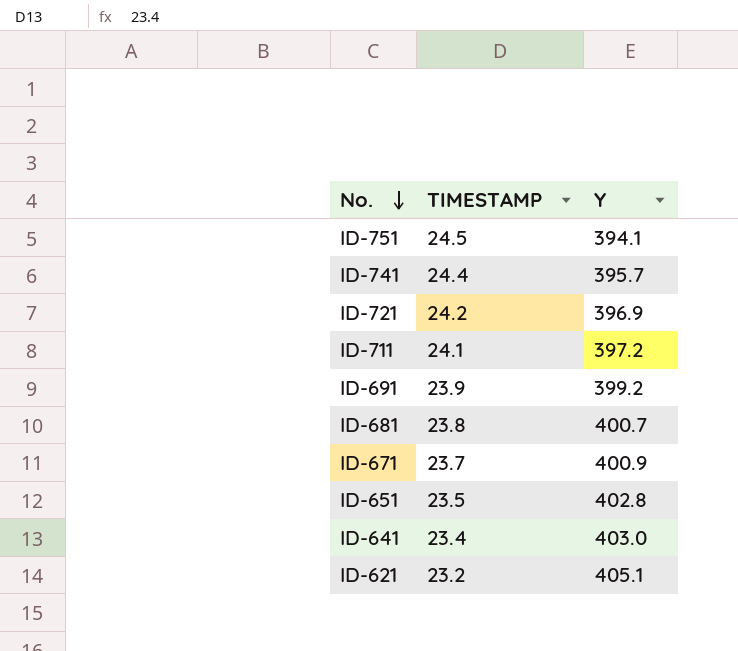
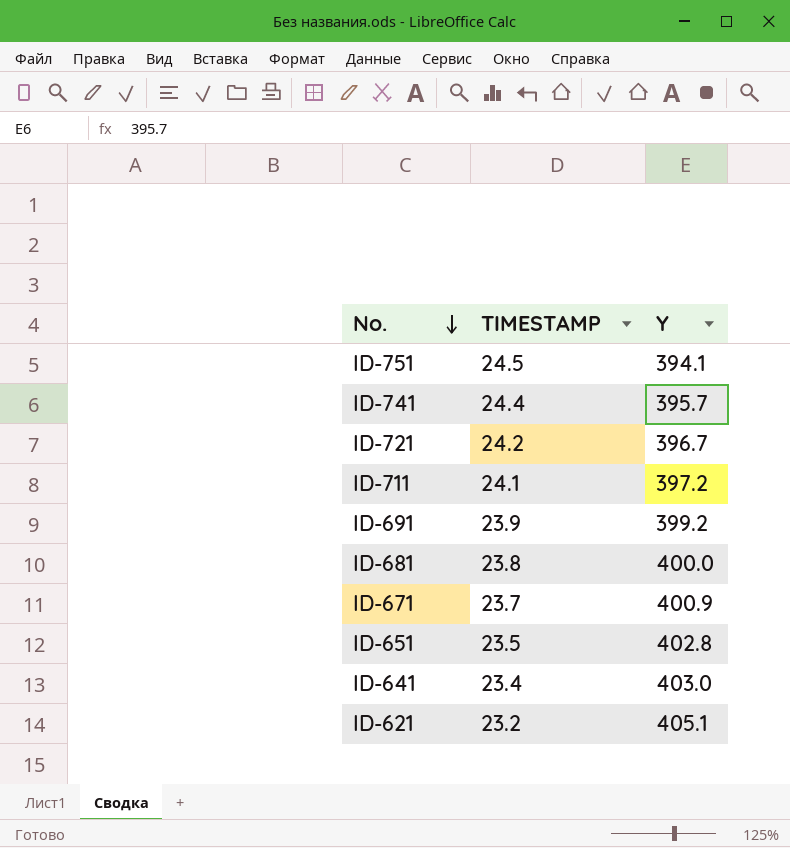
ID-721 | Y: 396.9 -> 396.7
ID-681 | Y: 400.7 -> 400.0

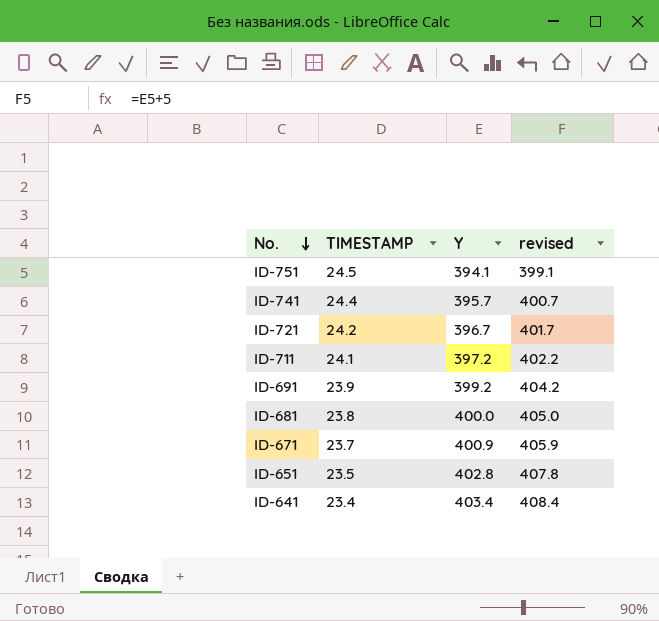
column revised | formula: none -> [Y] + 5
row ID-621: 23.2 | 405.1 -> none
ID-641 | Y: 403.0 -> 403.4

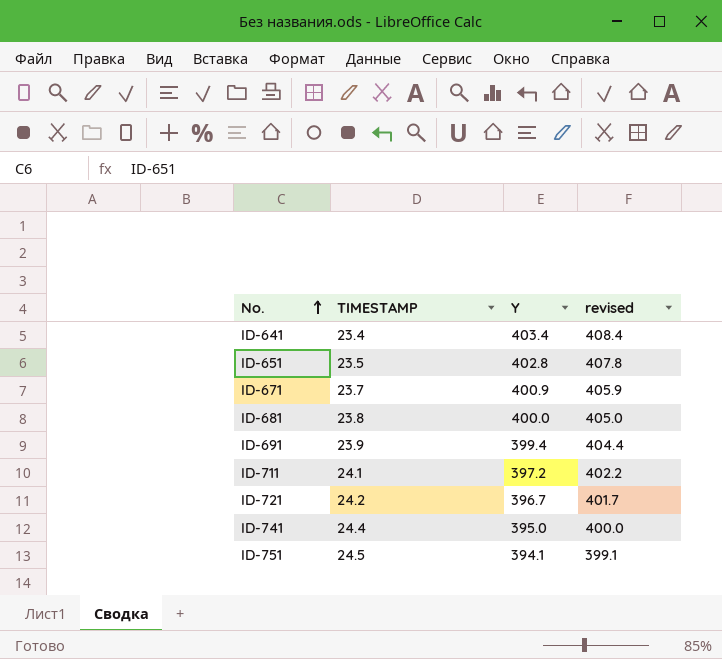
row order: No. descending -> No. ascending
ID-691 | Y: 399.2 -> 399.4
ID-691 | revised: 404.2 -> 404.4
ID-741 | Y: 395.7 -> 395.0
ID-741 | revised: 400.7 -> 400.0

